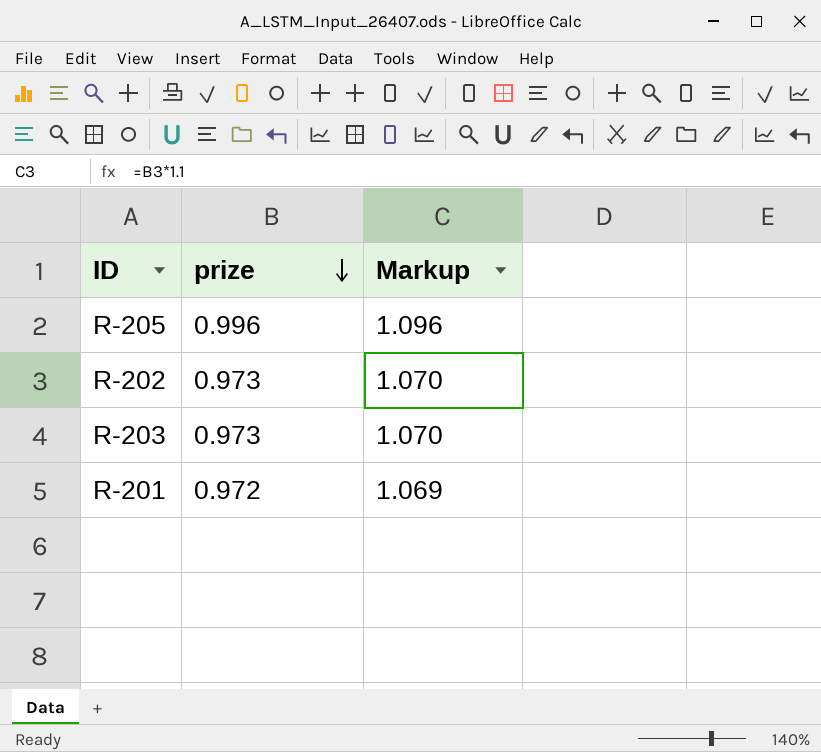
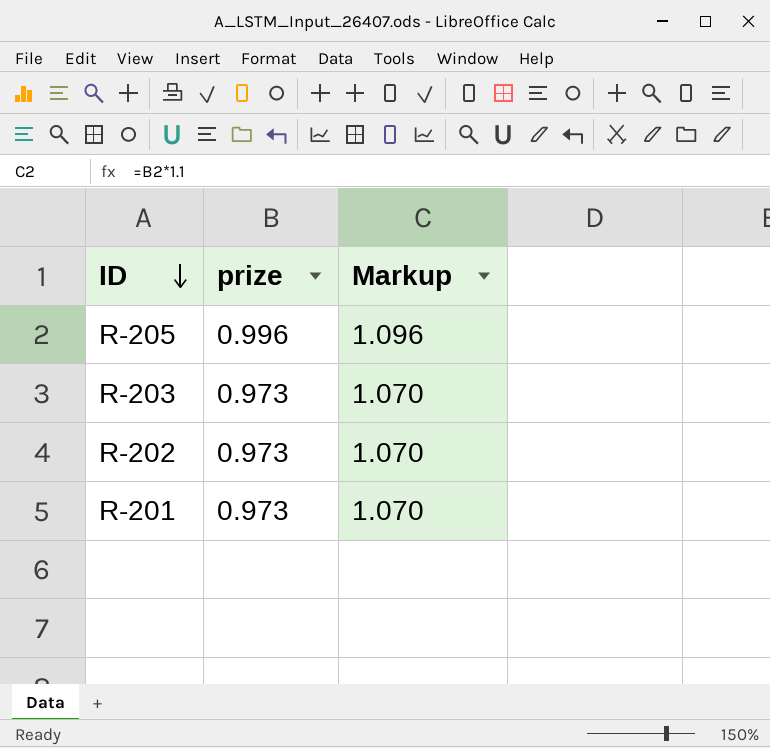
row order: prize descending -> ID descending
R-201 | prize: 0.972 -> 0.973
R-201 | Markup: 1.069 -> 1.070

